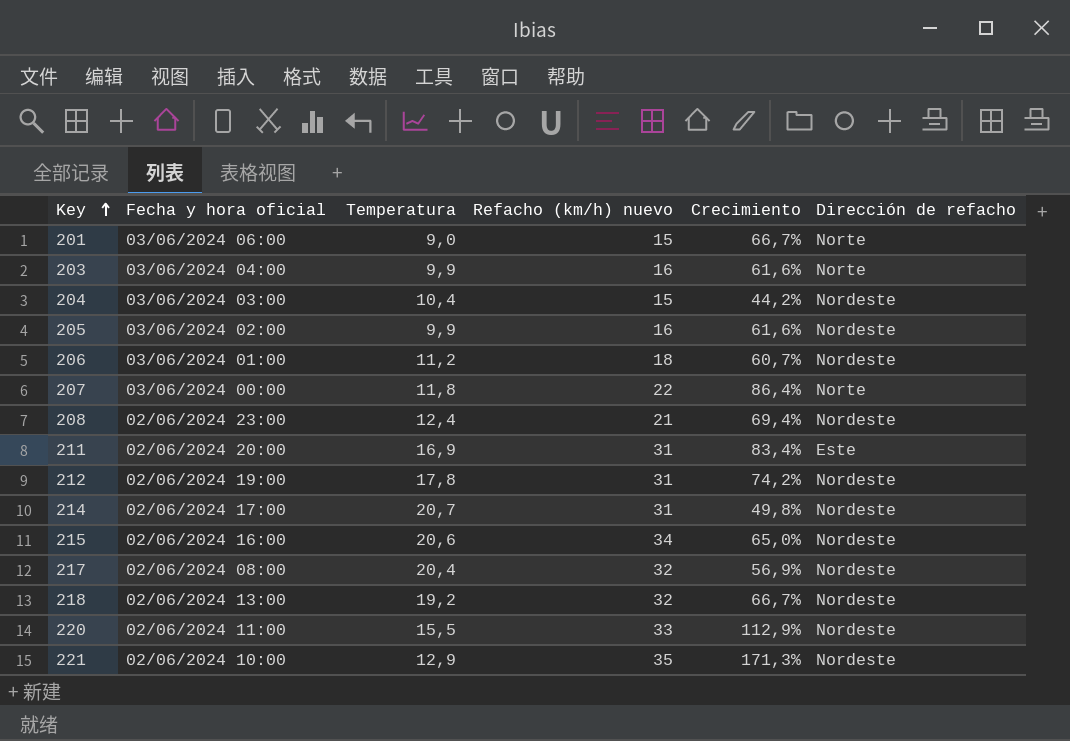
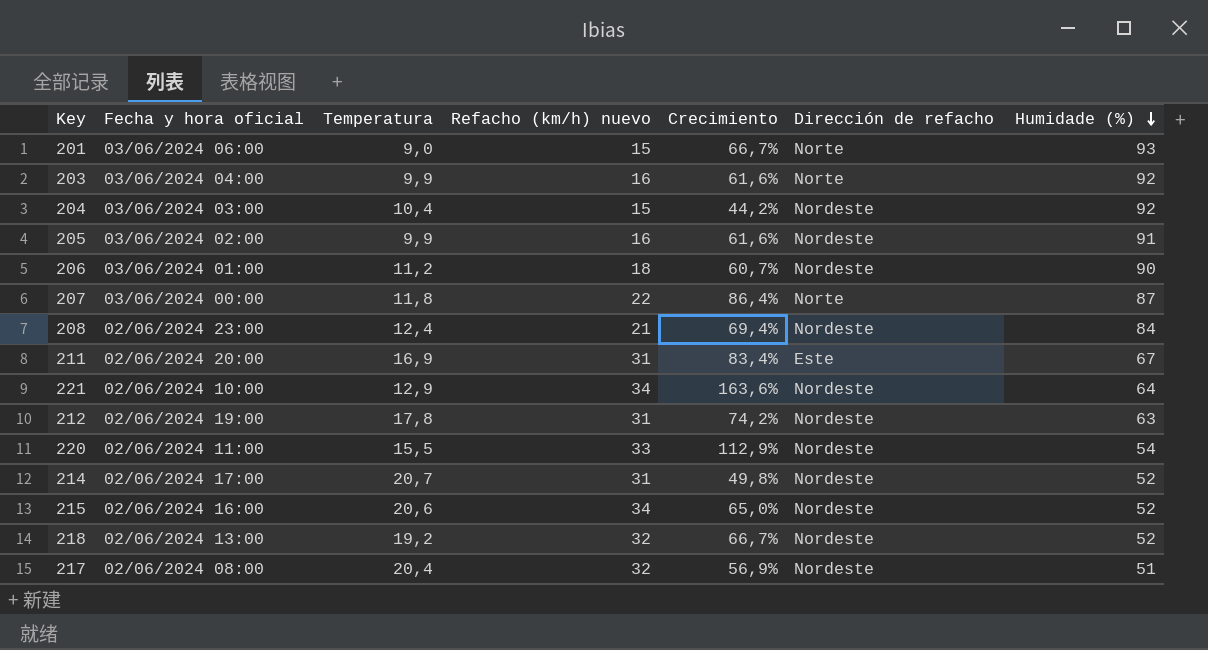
row order: Key ascending -> Humidade (%) descending
column Humidade (%) | position: none -> 7
221 | Refacho (km/h) nuevo: 35 -> 34
221 | Crecimiento: 171,3% -> 163,6%

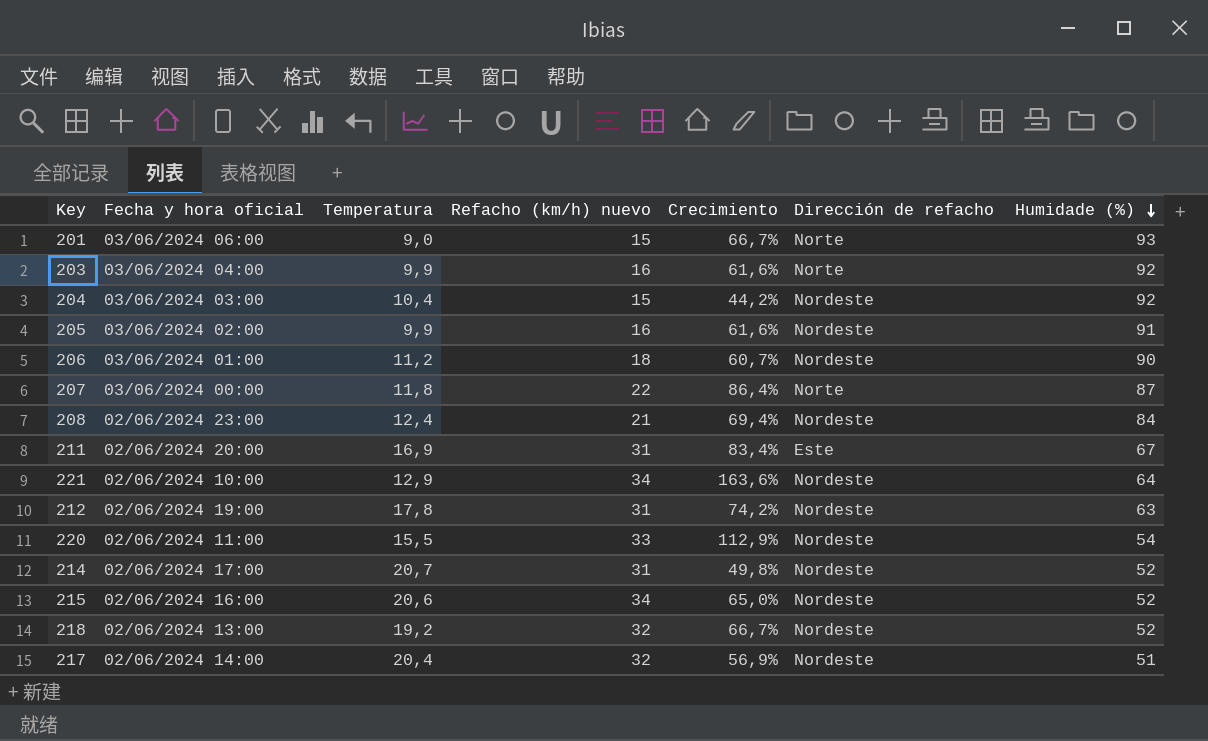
217 | Fecha y hora oficial: 02/06/2024 08:00 -> 02/06/2024 14:00

